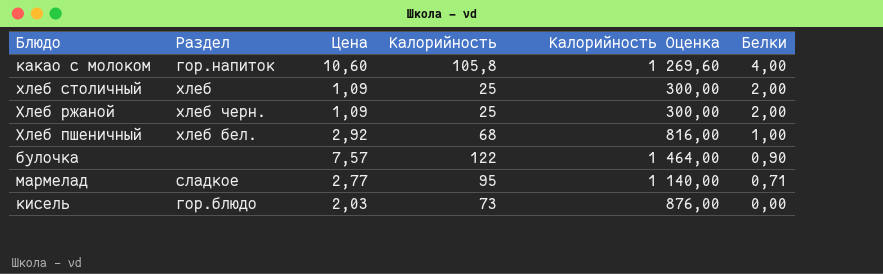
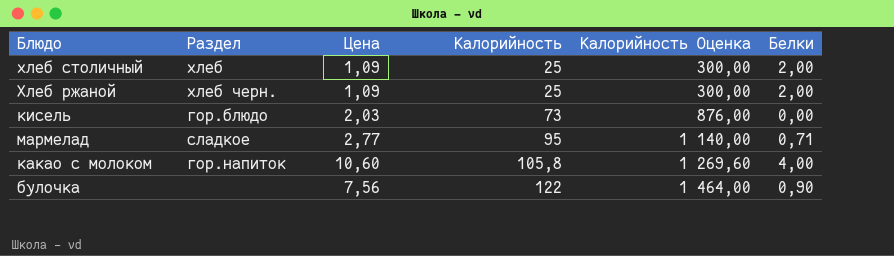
row order: Белки descending -> Калорийность ascending
row Хлеб пшеничный: хлеб бел. | 2,92 | 68 | 816,00 | 1,00 -> none
булочка | Цена: 7,57 -> 7,56

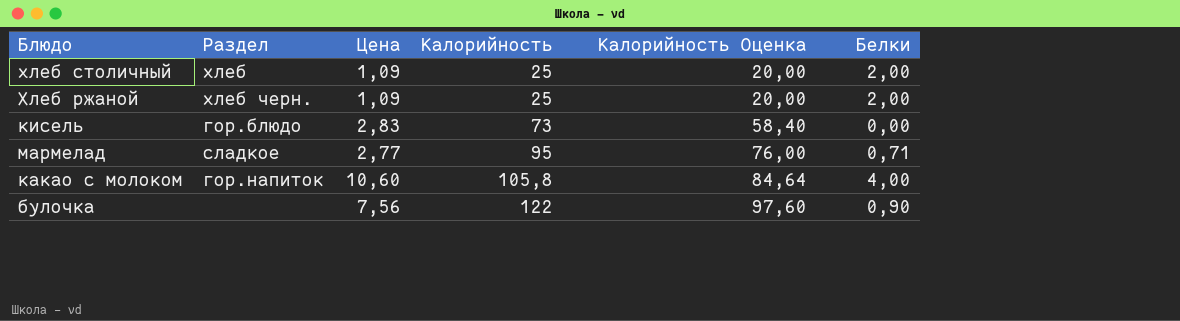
column Калорийность Оценка | formula: [Калорийность] * 12 -> [Калорийность] * 0,8
кисель | Цена: 2,03 -> 2,83

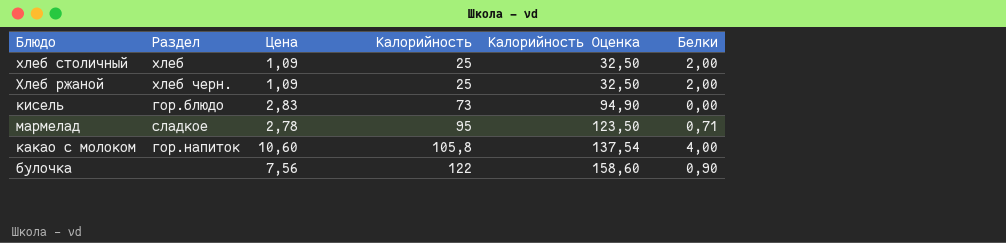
column Калорийность Оценка | formula: [Калорийность] * 0,8 -> [Калорийность] * 1,3
мармелад | Цена: 2,77 -> 2,78

